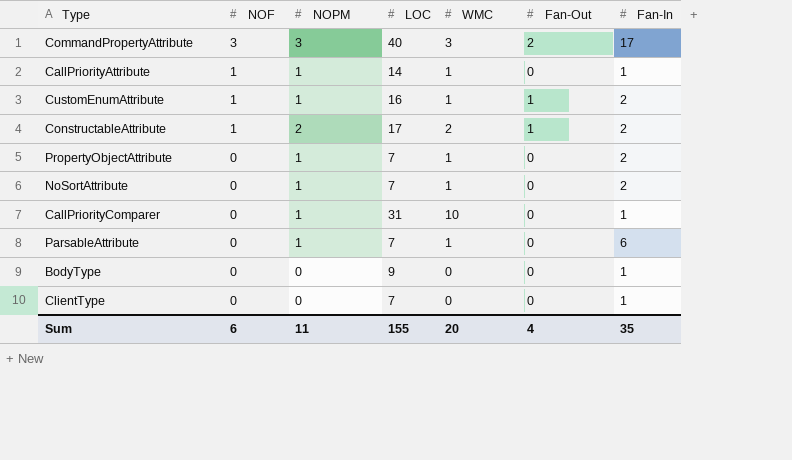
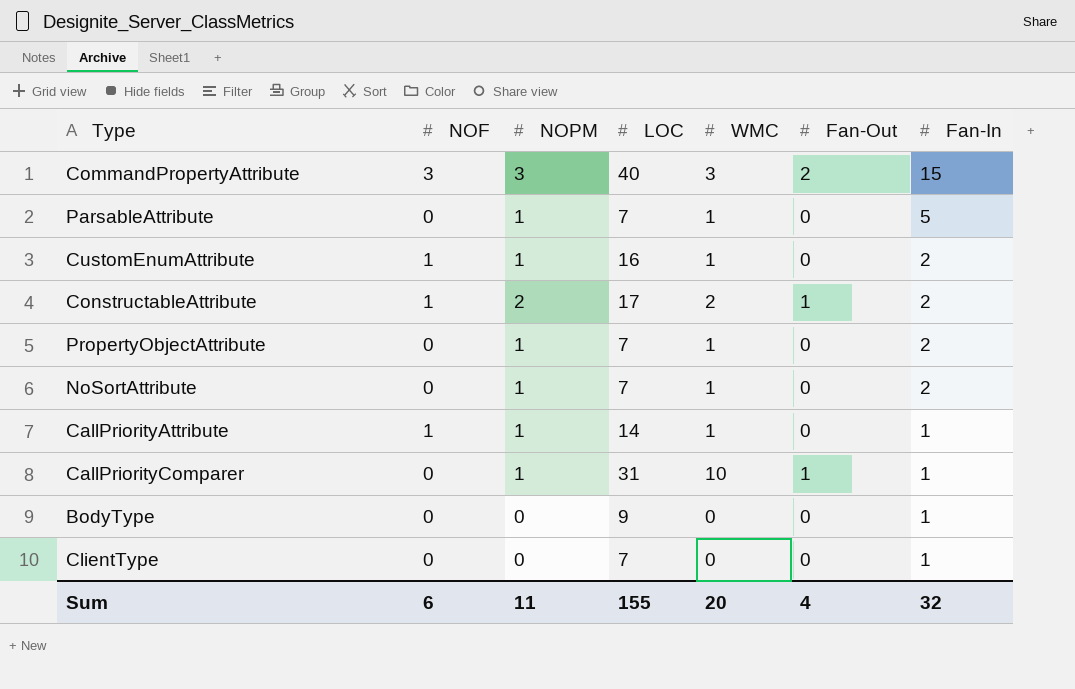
row order: NOF descending -> Fan-In descending
CommandPropertyAttribute | Fan-In: 17 -> 15
ParsableAttribute | Fan-In: 6 -> 5
CustomEnumAttribute | Fan-Out: 1 -> 0
CallPriorityComparer | Fan-Out: 0 -> 1
Sum | Fan-In: 35 -> 32

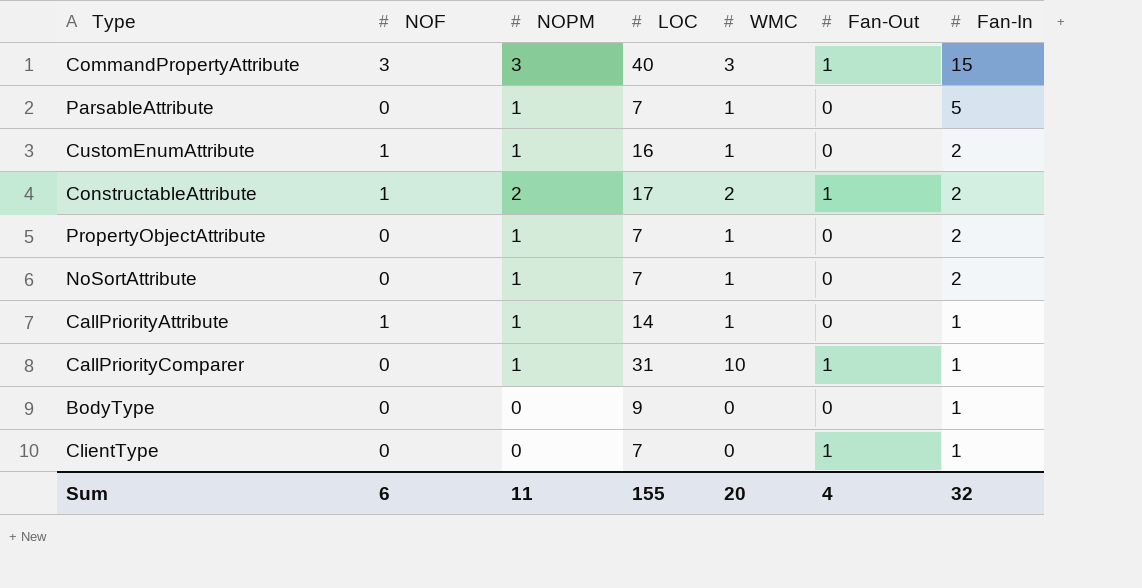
CommandPropertyAttribute | Fan-Out: 2 -> 1
ClientType | Fan-Out: 0 -> 1

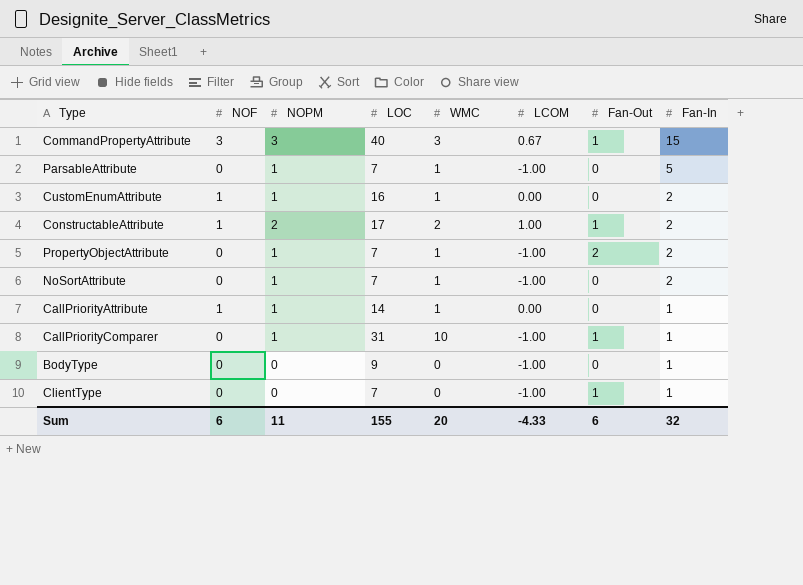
column LCOM | position: none -> 6
PropertyObjectAttribute | Fan-Out: 0 -> 2
Sum | Fan-Out: 4 -> 6

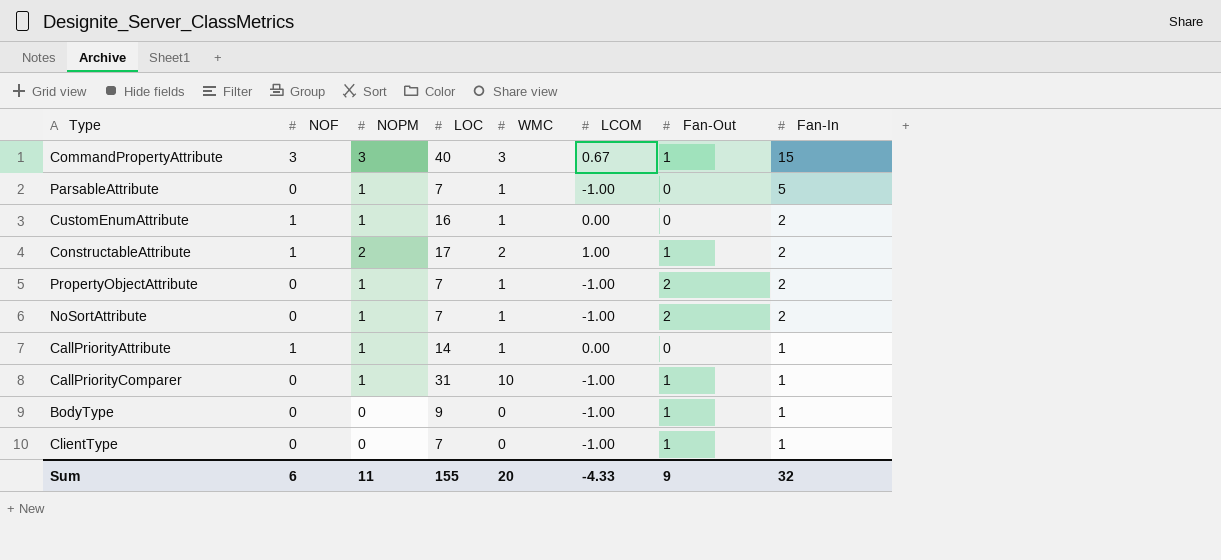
NoSortAttribute | Fan-Out: 0 -> 2
BodyType | Fan-Out: 0 -> 1
Sum | Fan-Out: 6 -> 9

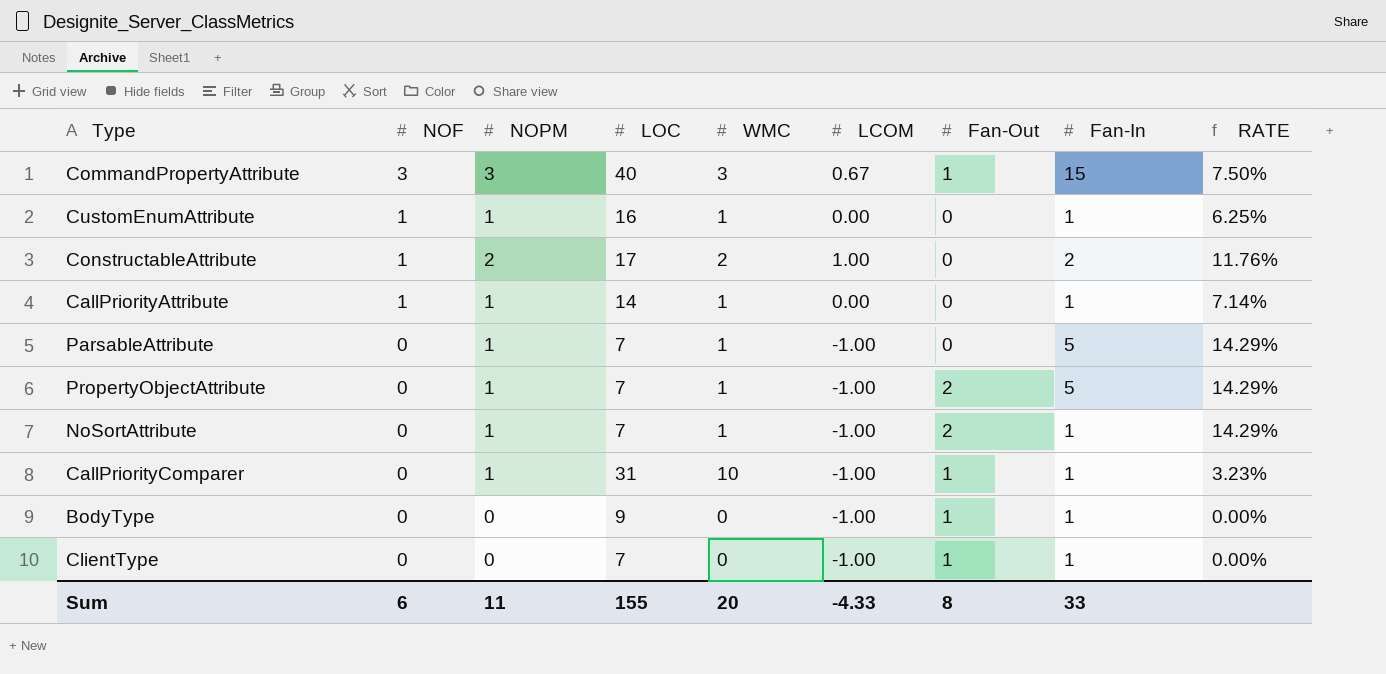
row order: Fan-In descending -> NOF descending
column RATE | formula: none -> [NOPM] / [LOC]
CustomEnumAttribute | Fan-In: 2 -> 1
ConstructableAttribute | Fan-Out: 1 -> 0
PropertyObjectAttribute | Fan-In: 2 -> 5
NoSortAttribute | Fan-In: 2 -> 1
Sum | Fan-Out: 9 -> 8
Sum | Fan-In: 32 -> 33

